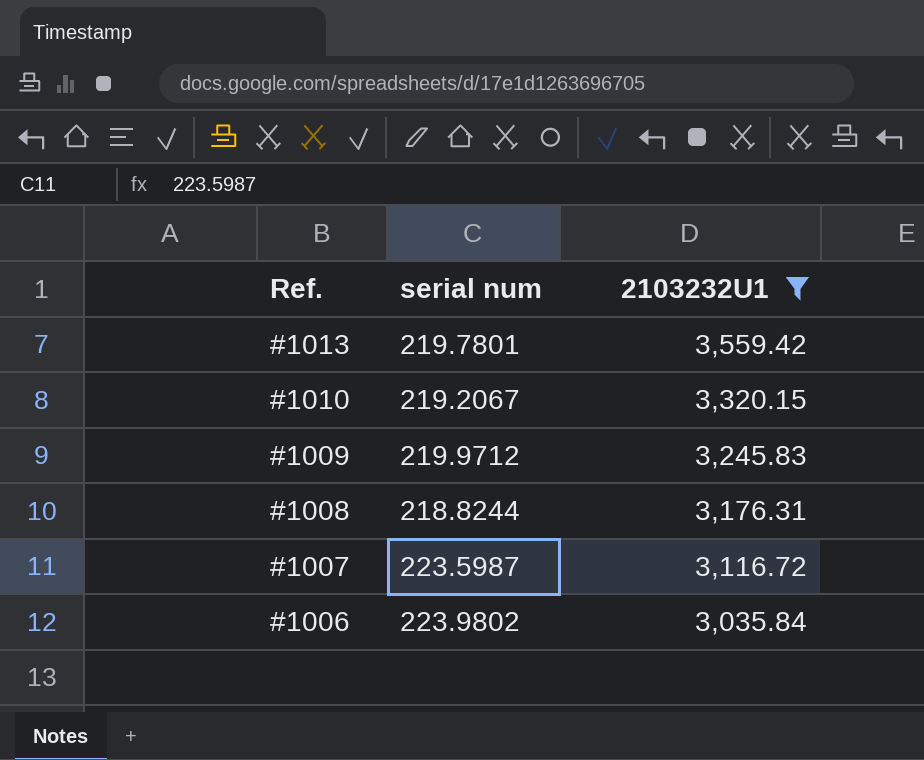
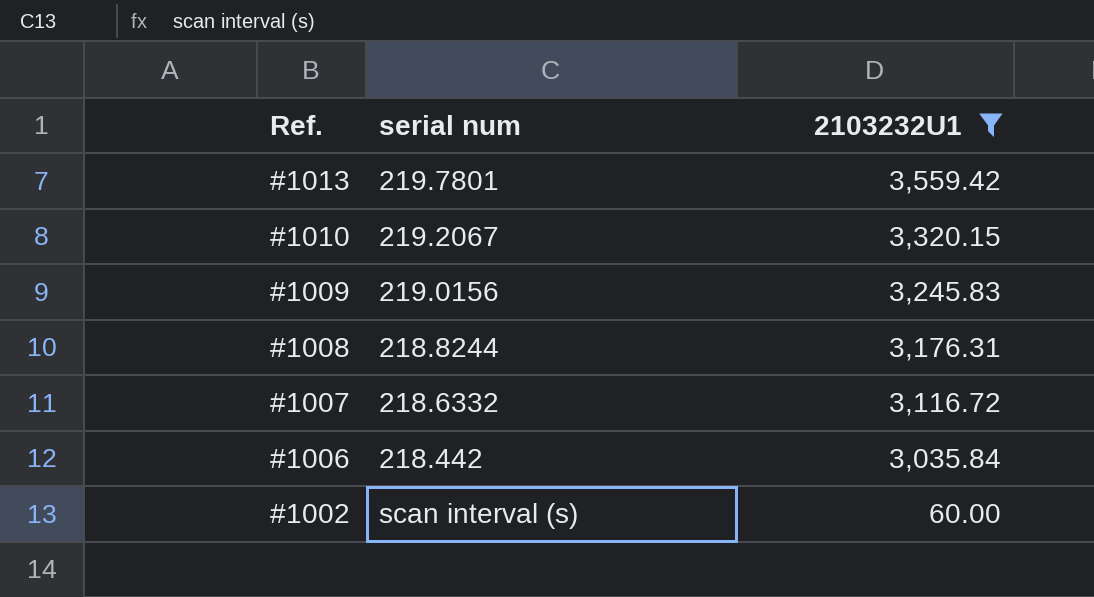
#1009 | serial num: 219.9712 -> 219.0156
#1007 | serial num: 223.5987 -> 218.6332
#1006 | serial num: 223.9802 -> 218.442
row #1002: none -> scan interval (s) | 60.00

